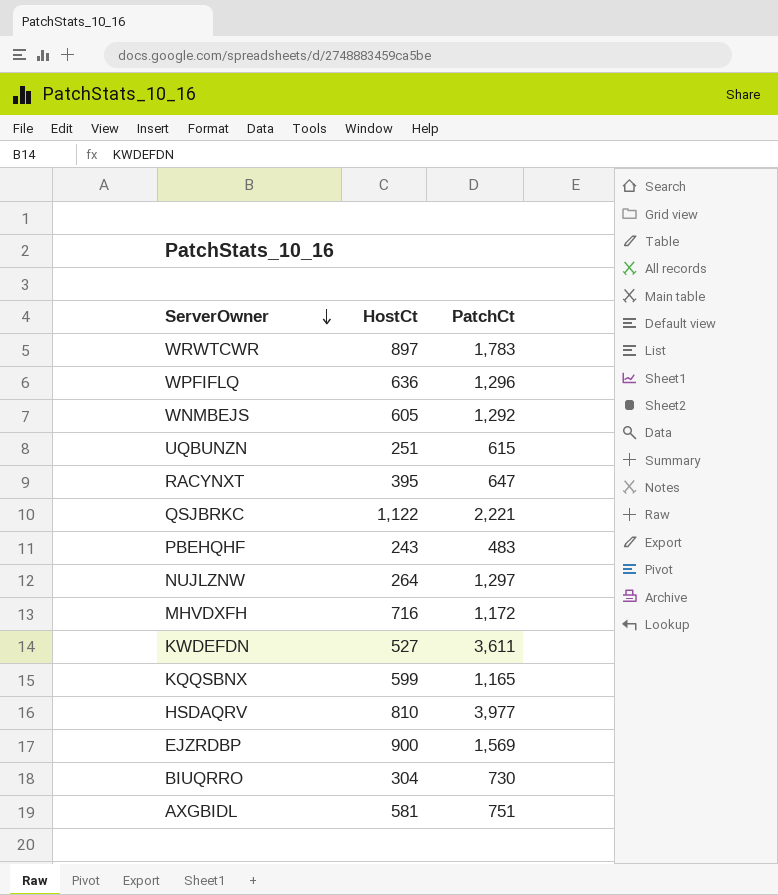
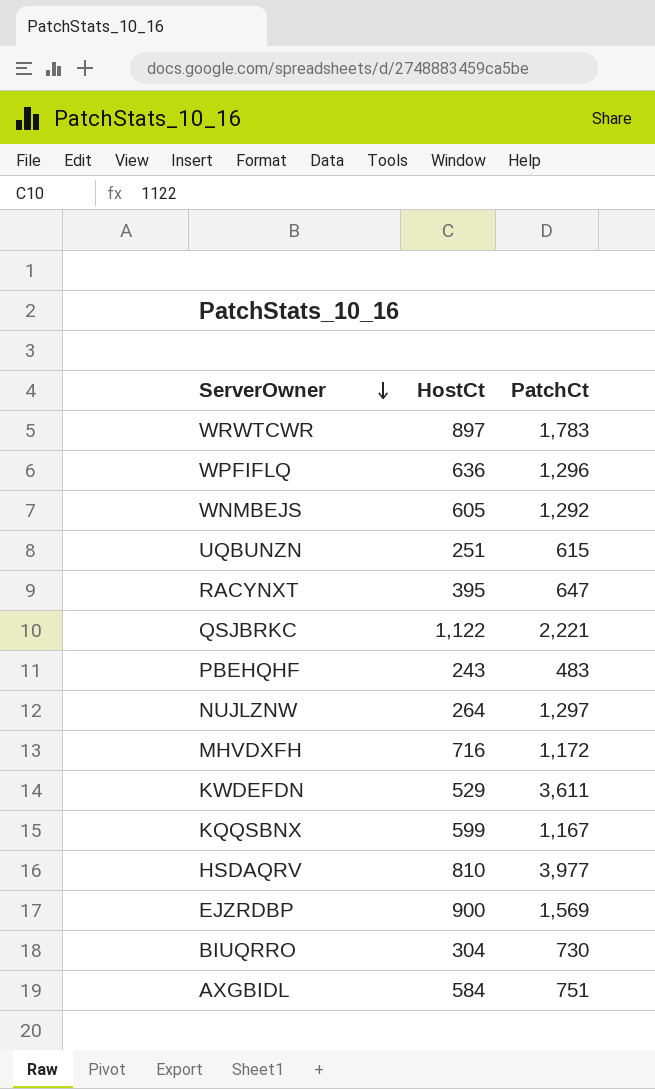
KWDEFDN | HostCt: 527 -> 529
KQQSBNX | PatchCt: 1,165 -> 1,167
AXGBIDL | HostCt: 581 -> 584

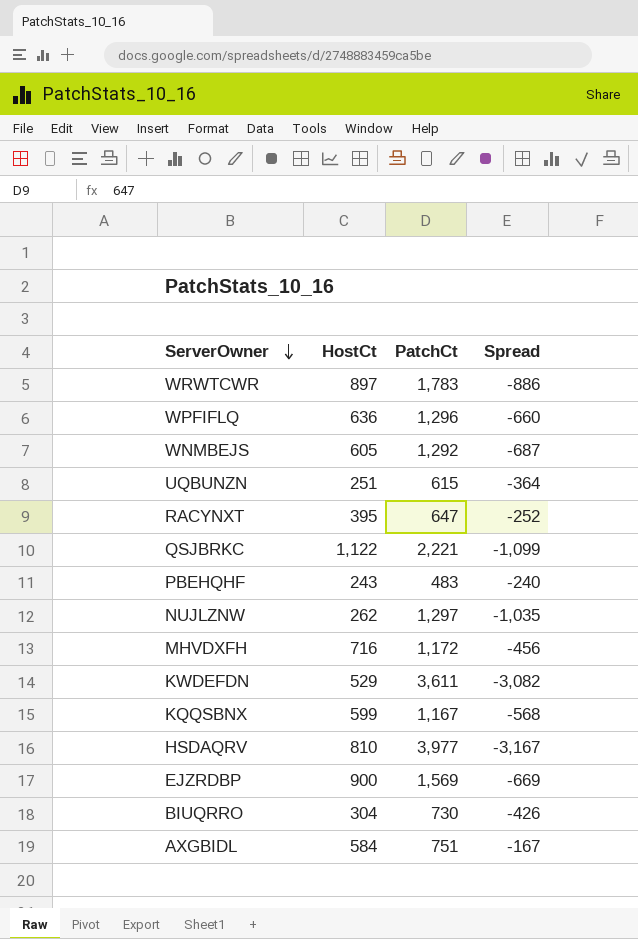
column Spread | formula: none -> [HostCt] - [PatchCt]
NUJLZNW | HostCt: 264 -> 262

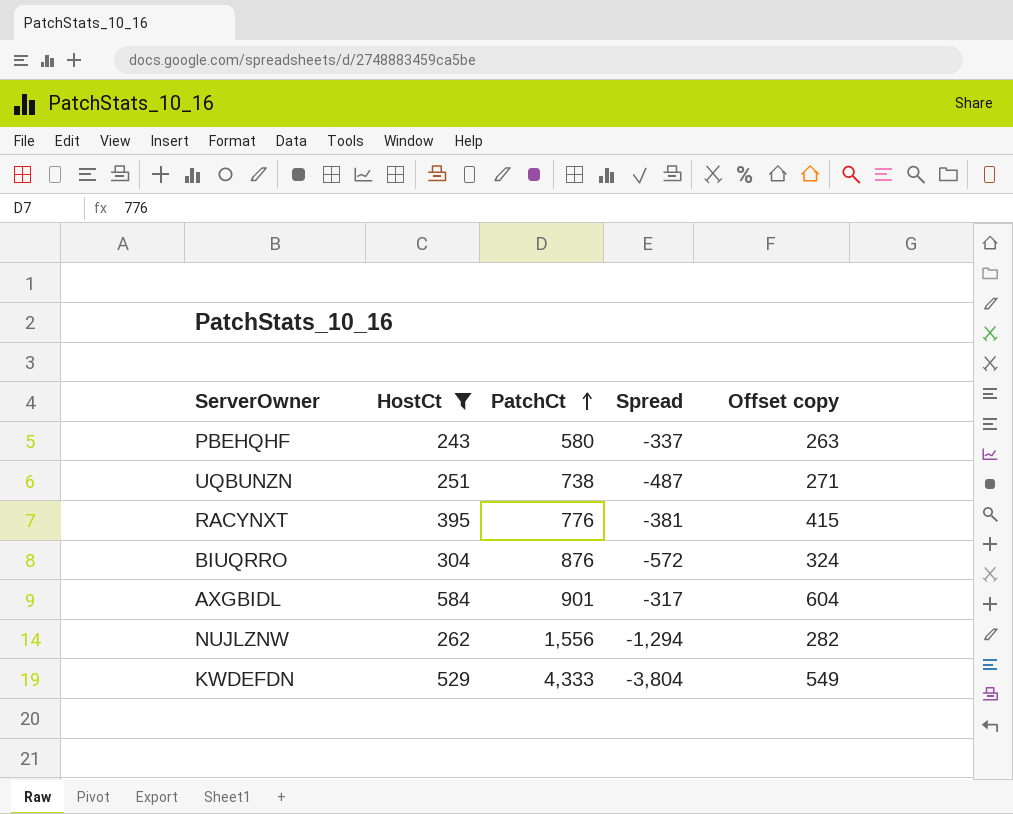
filter: none -> HostCt <= 584
row order: ServerOwner descending -> PatchCt ascending
column Offset copy | formula: none -> [HostCt] + 20
PBEHQHF | PatchCt: 483 -> 580
PBEHQHF | Spread: -240 -> -337
UQBUNZN | PatchCt: 615 -> 738
UQBUNZN | Spread: -364 -> -487
RACYNXT | PatchCt: 647 -> 776
RACYNXT | Spread: -252 -> -381
BIUQRRO | PatchCt: 730 -> 876
BIUQRRO | Spread: -426 -> -572
AXGBIDL | PatchCt: 751 -> 901
AXGBIDL | Spread: -167 -> -317
NUJLZNW | PatchCt: 1,297 -> 1,556
NUJLZNW | Spread: -1,035 -> -1,294
KWDEFDN | PatchCt: 3,611 -> 4,333
KWDEFDN | Spread: -3,082 -> -3,804

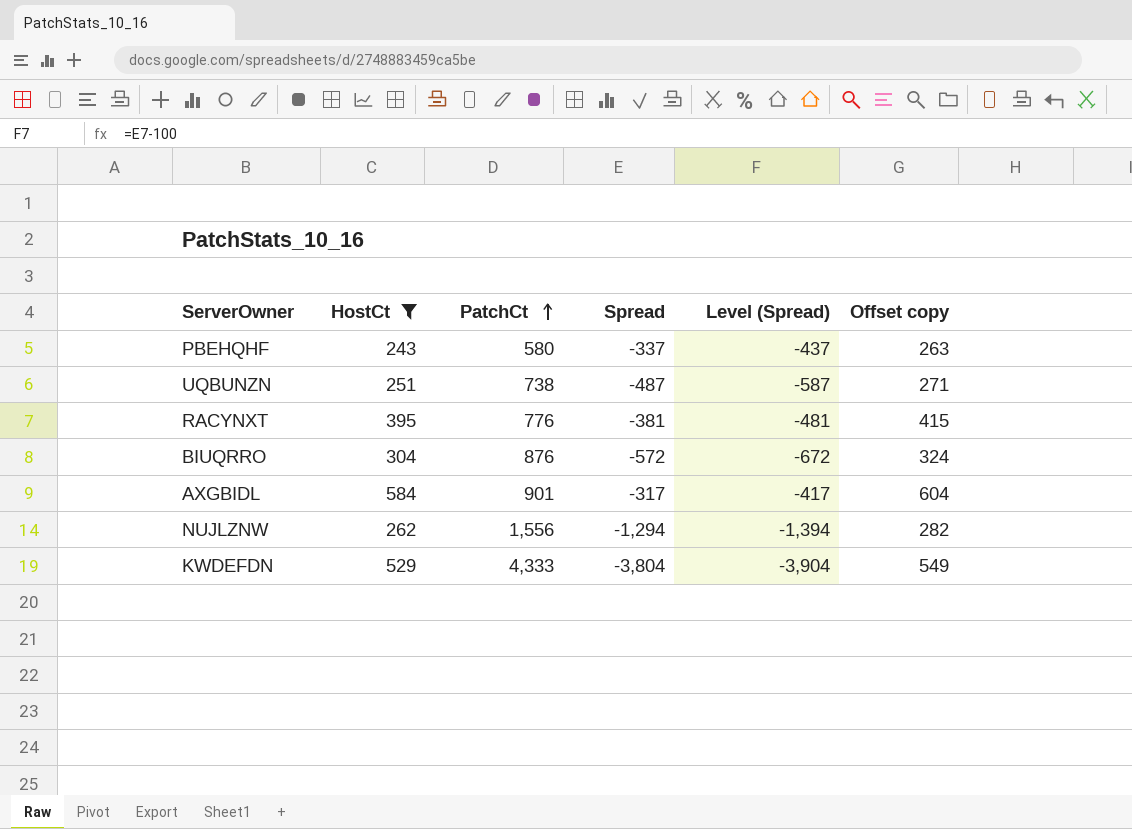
column Level (Spread) | formula: none -> [Spread] - 100

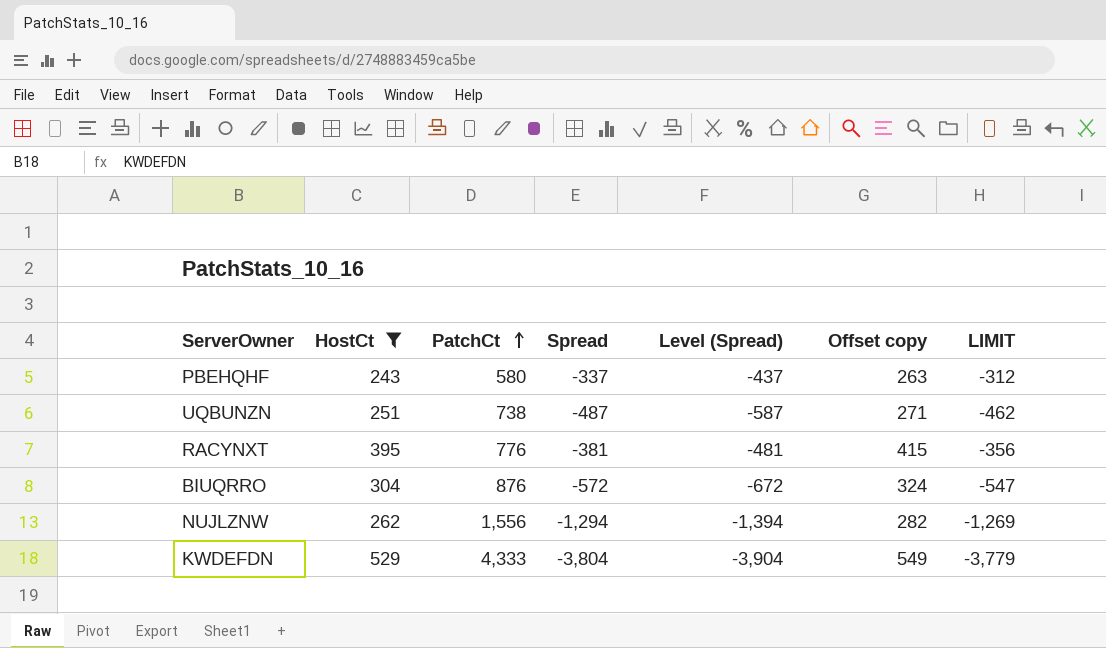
column LIMIT | formula: none -> [Spread] + 25
row AXGBIDL: 584 | 901 | -317 | -417 | 604 -> none

